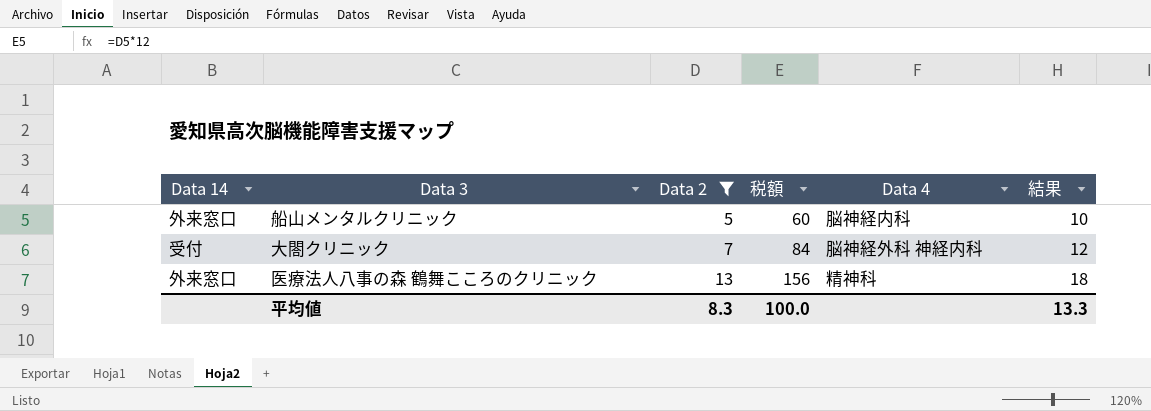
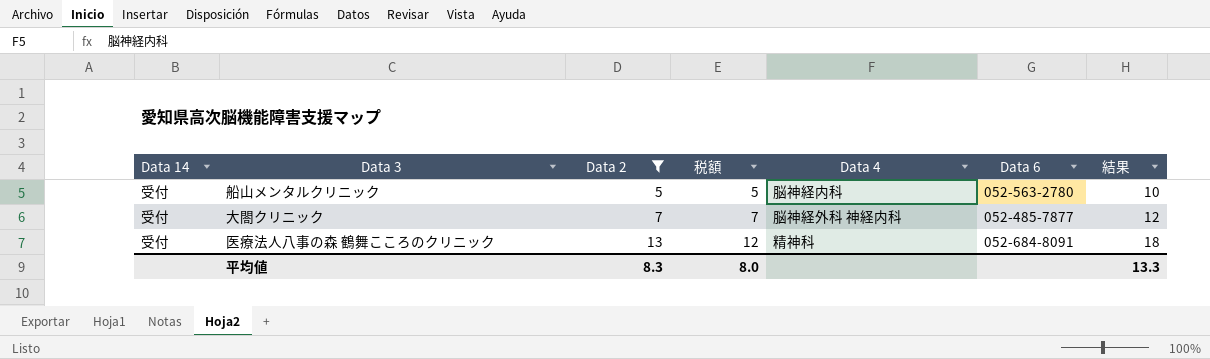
column 税額 | formula: [Data 2] * 12 -> [Data 2] * 0.95
column Data 6 | position: none -> 6
船山メンタルクリニック | Data 14: 外来窓口 -> 受付
医療法人八事の森 鶴舞こころのクリニック | Data 14: 外来窓口 -> 受付
平均値 | 税額: 100.0 -> 8.0

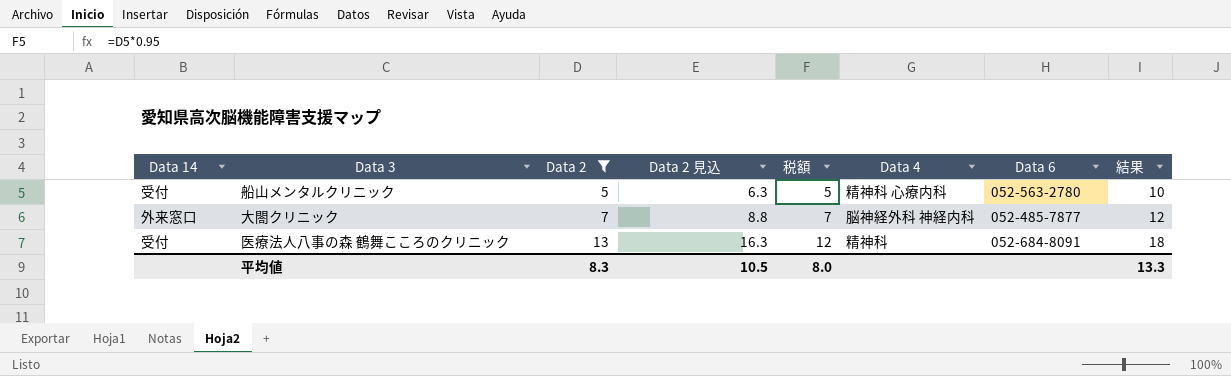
column Data 2 見込 | formula: none -> [Data 2] * 1.25
船山メンタルクリニック | Data 4: 脳神経内科 -> 精神科 心療内科
大閤クリニック | Data 14: 受付 -> 外来窓口

